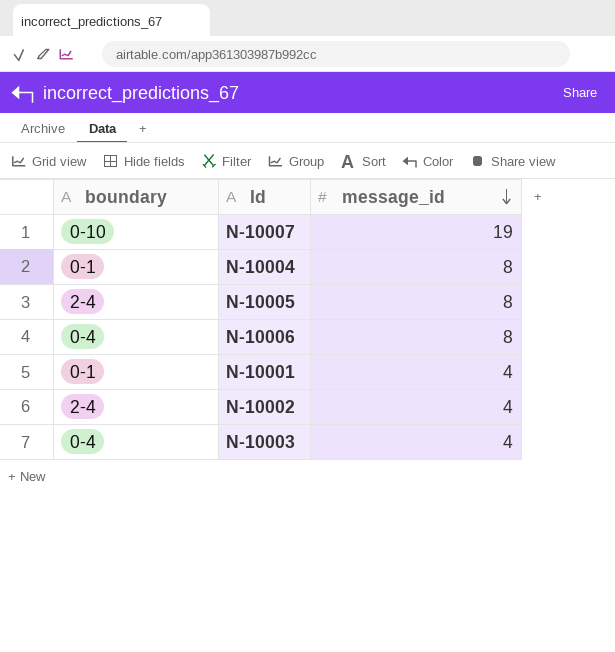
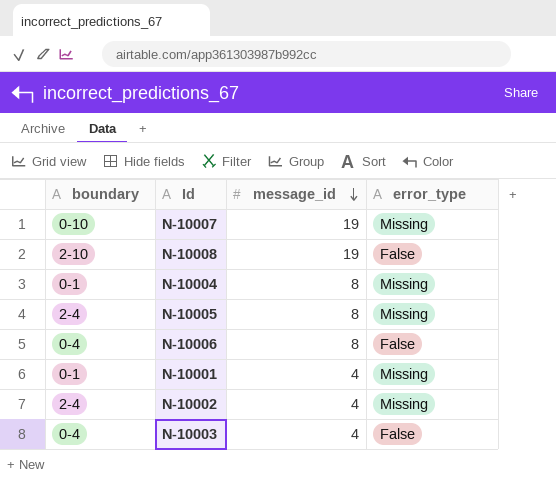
column error_type | position: none -> 4
row N-10008: none -> 2-10 | 19 | False

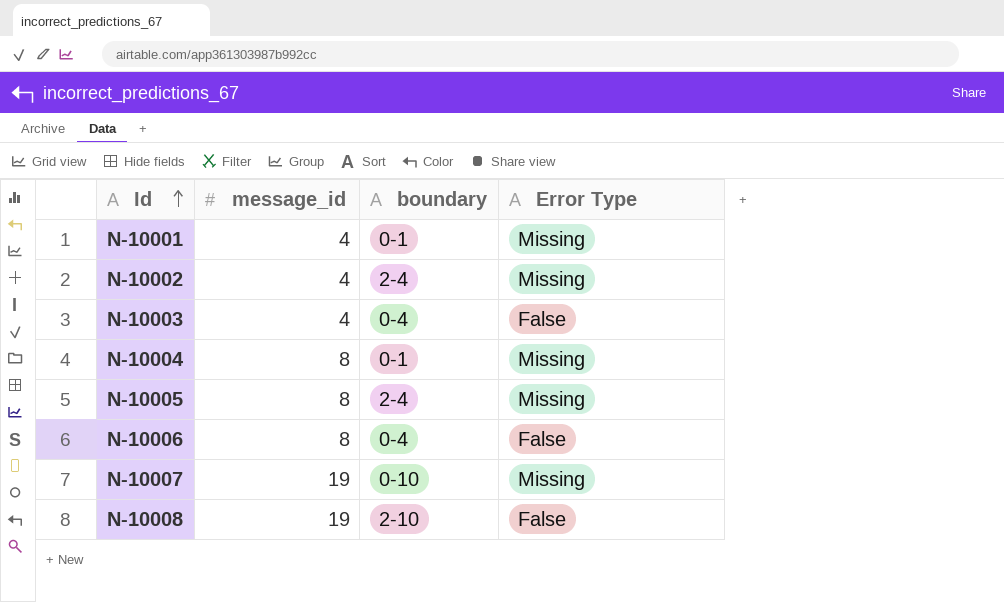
row order: message_id descending -> Id ascending
column boundary | position: 1 -> 3
column name: error_type -> Error Type

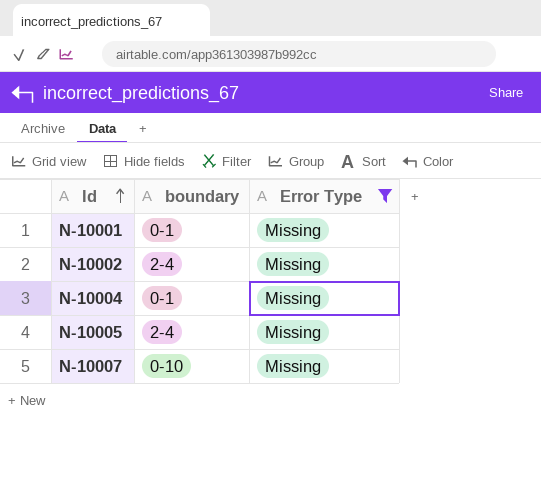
filter: none -> Error Type = Missing
column message_id | position: 2 -> none

